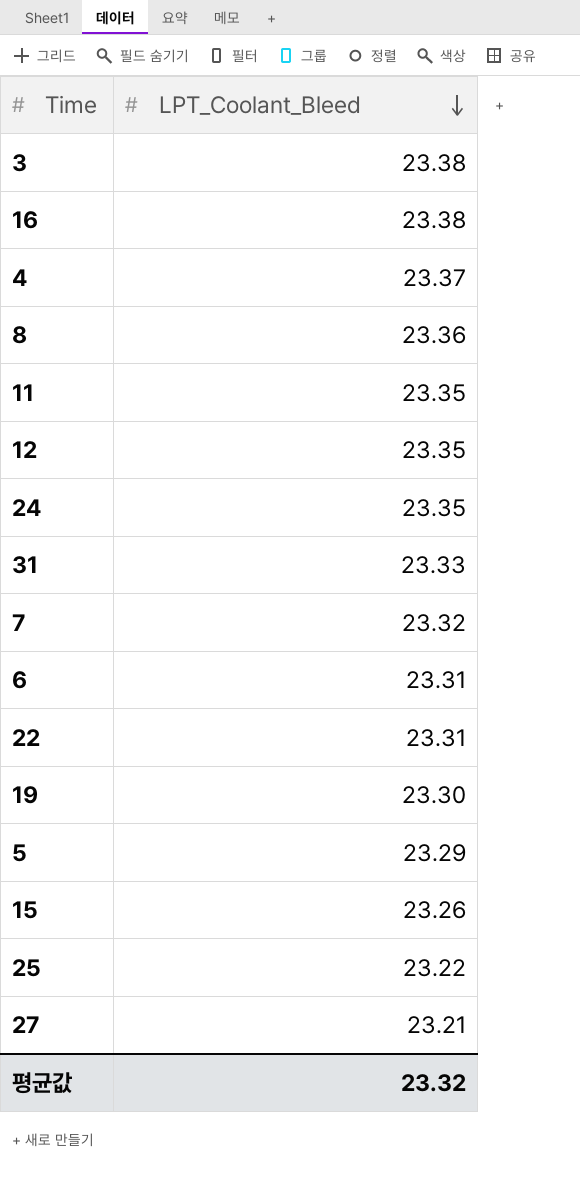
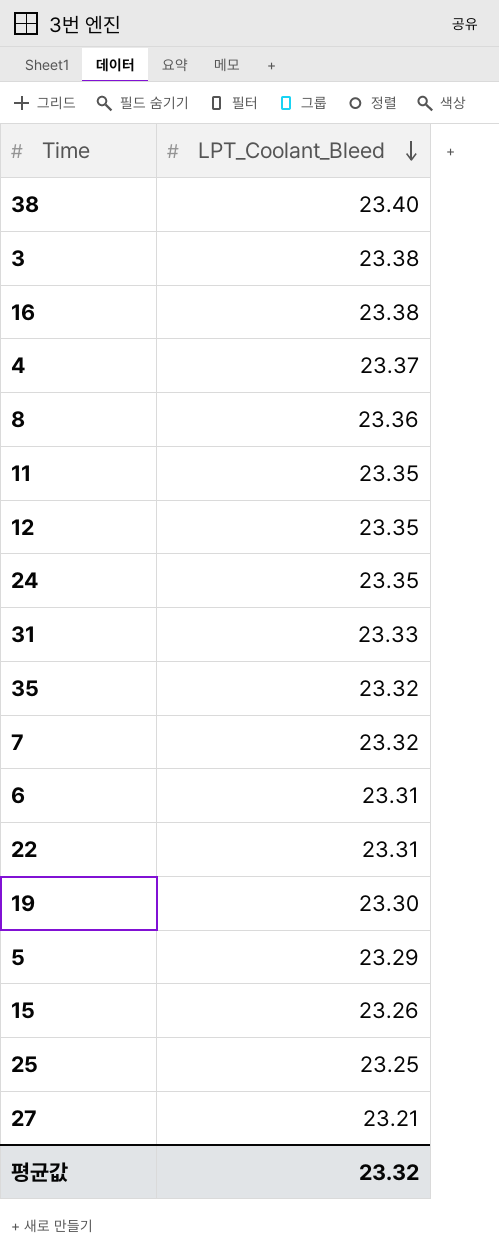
row 38: none -> 23.40
row 35: none -> 23.32
25 | LPT_Coolant_Bleed: 23.22 -> 23.25

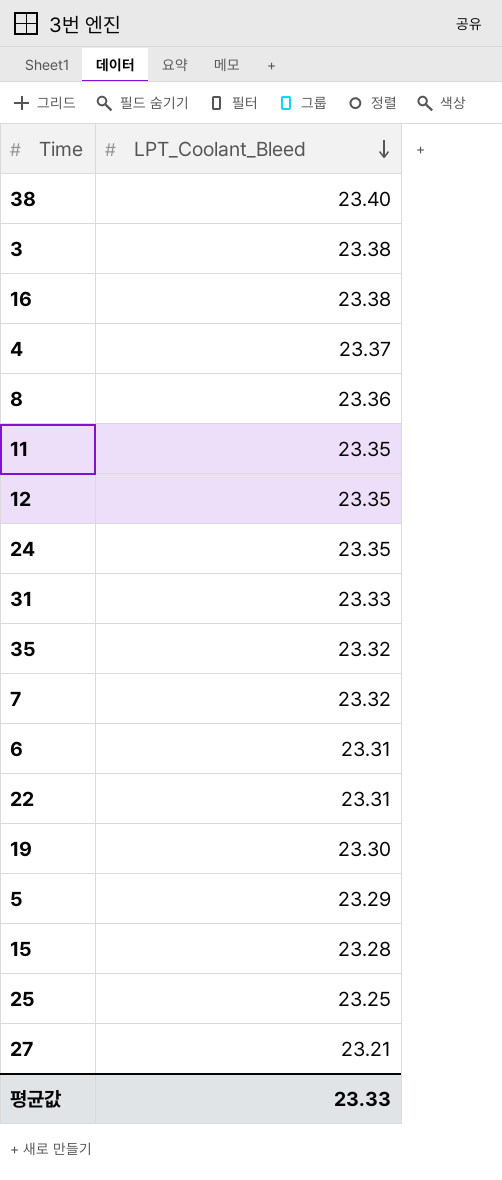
15 | LPT_Coolant_Bleed: 23.26 -> 23.28
평균값 | LPT_Coolant_Bleed: 23.32 -> 23.33

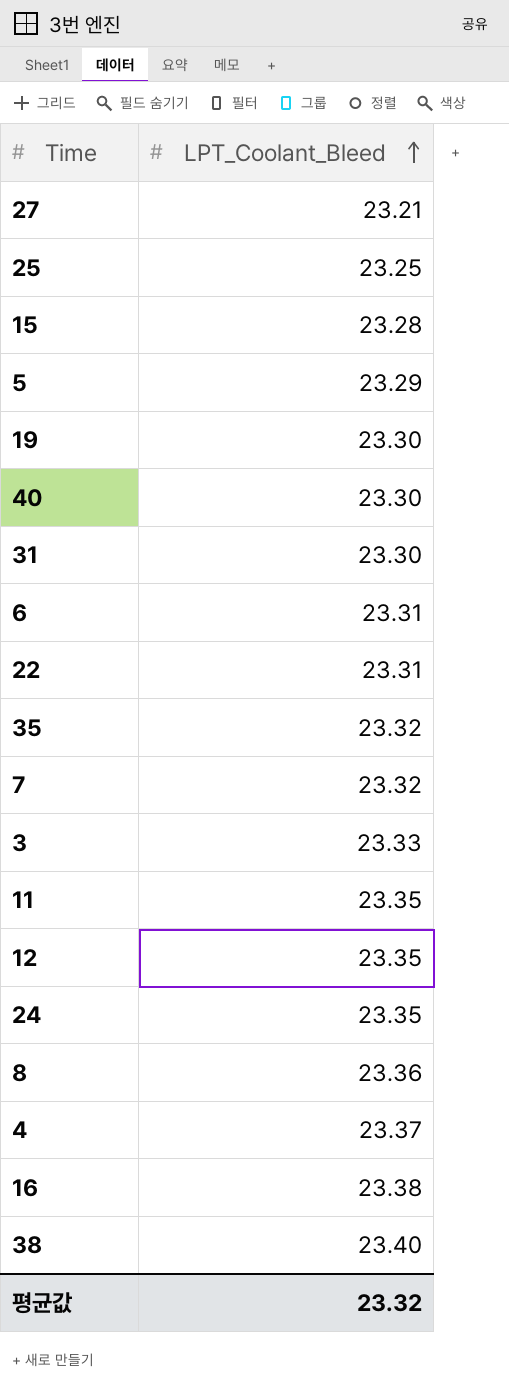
row order: LPT_Coolant_Bleed descending -> LPT_Coolant_Bleed ascending
row 40: none -> 23.30
31 | LPT_Coolant_Bleed: 23.33 -> 23.30
3 | LPT_Coolant_Bleed: 23.38 -> 23.33
평균값 | LPT_Coolant_Bleed: 23.33 -> 23.32

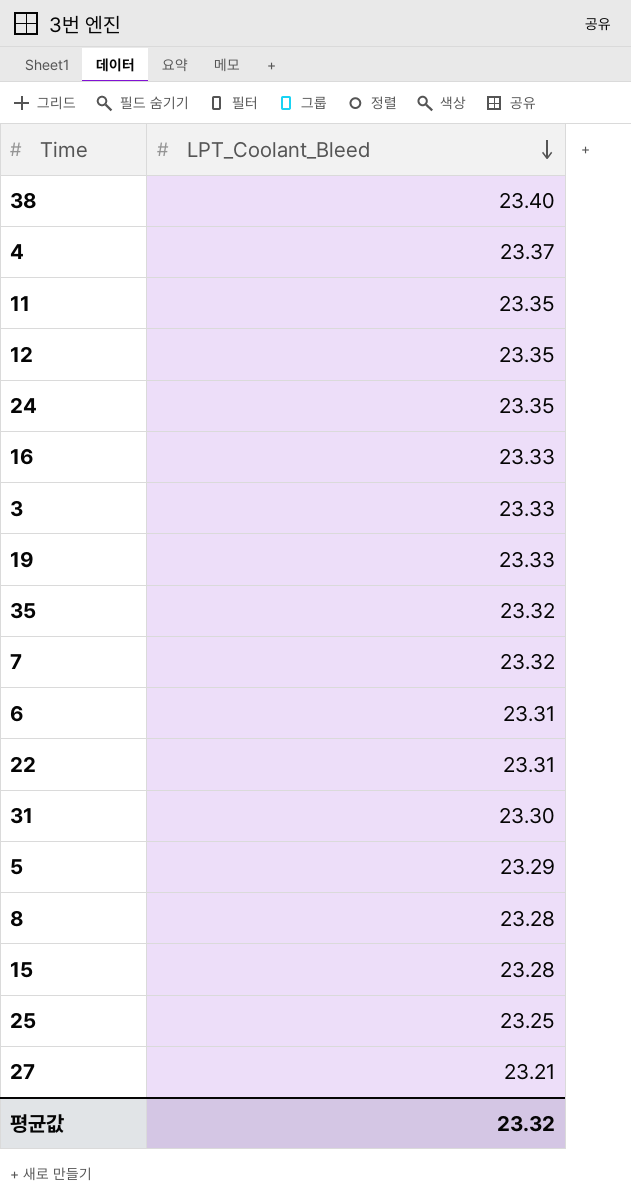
row order: LPT_Coolant_Bleed ascending -> LPT_Coolant_Bleed descending
row 40: 23.30 -> none
16 | LPT_Coolant_Bleed: 23.38 -> 23.33
19 | LPT_Coolant_Bleed: 23.30 -> 23.33
8 | LPT_Coolant_Bleed: 23.36 -> 23.28

